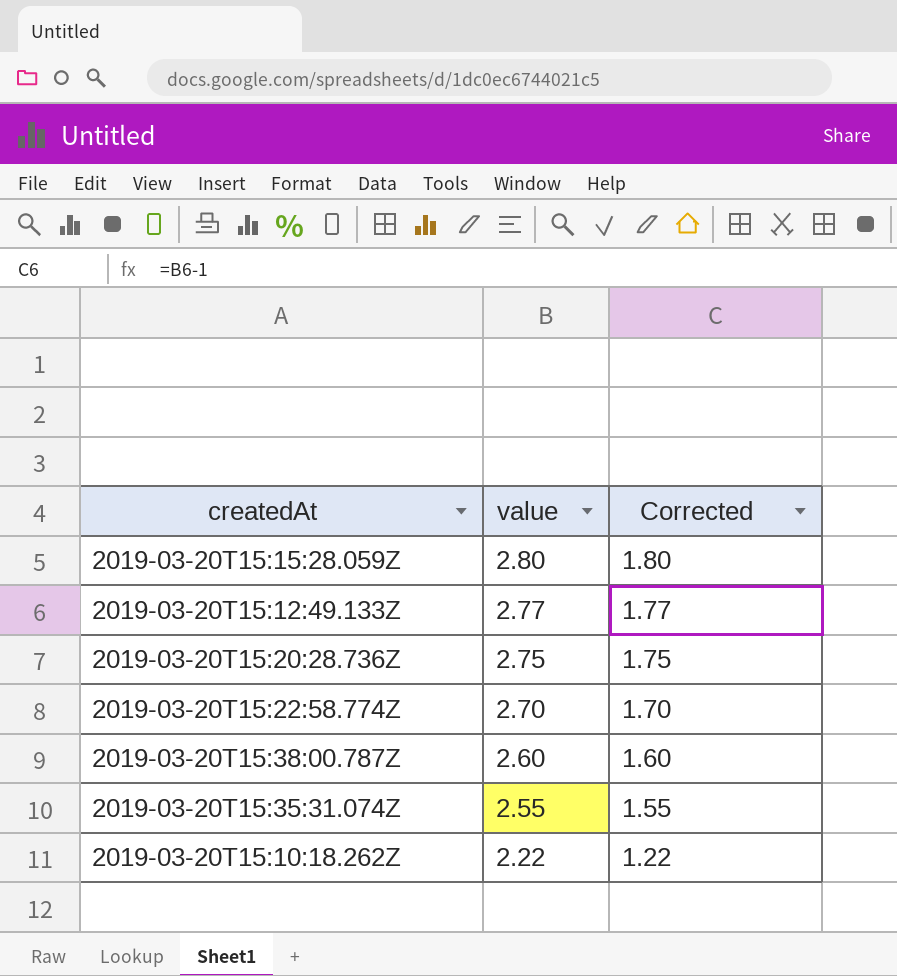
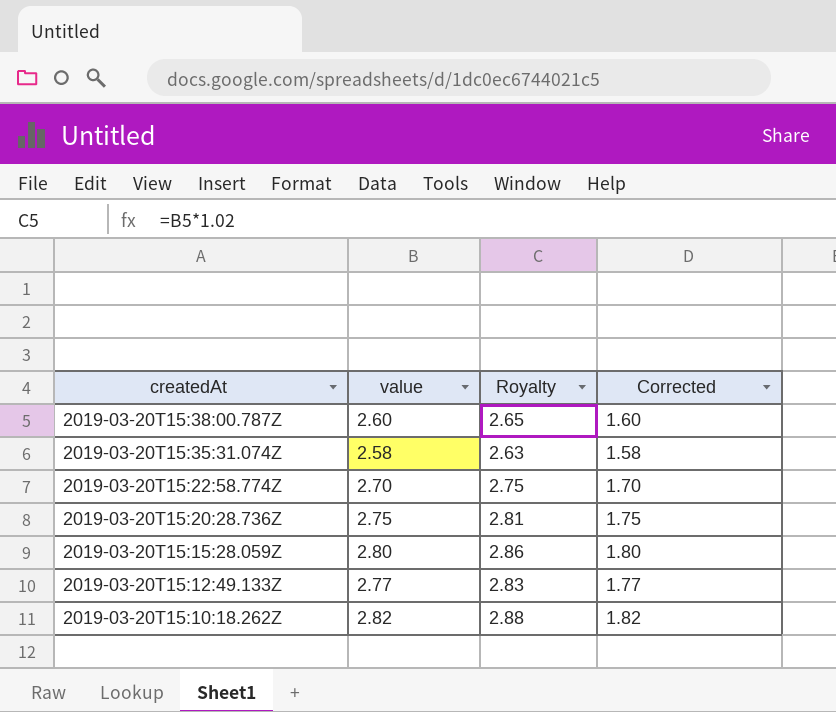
row order: value descending -> createdAt descending
column Royalty | formula: none -> [value] * 1.02
2019-03-20T15:35:31.074Z | value: 2.55 -> 2.58
2019-03-20T15:35:31.074Z | Corrected: 1.55 -> 1.58
2019-03-20T15:10:18.262Z | value: 2.22 -> 2.82
2019-03-20T15:10:18.262Z | Corrected: 1.22 -> 1.82

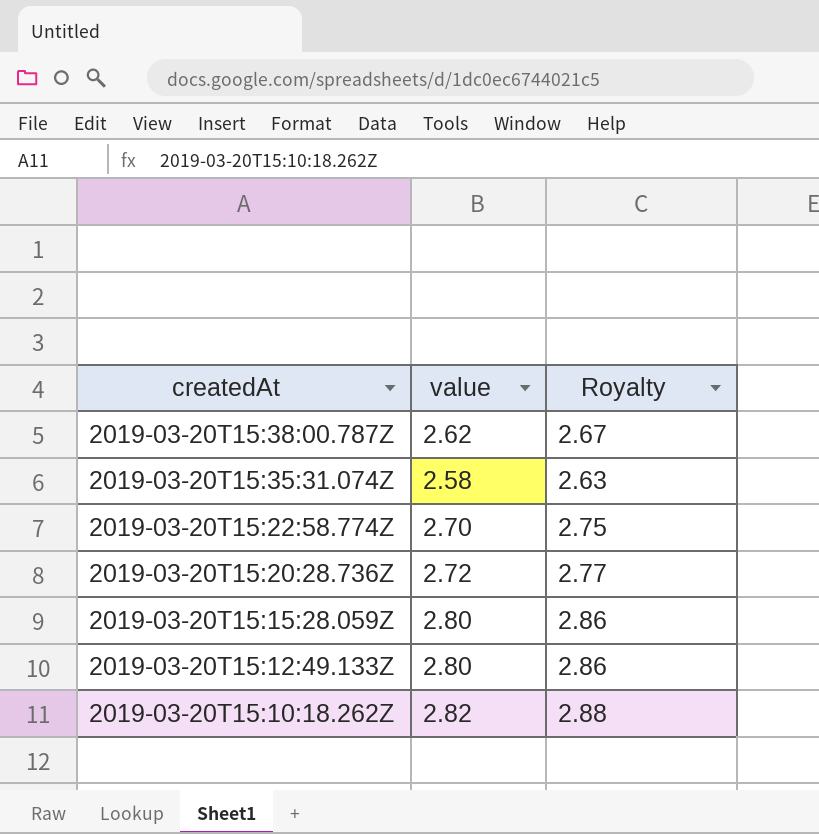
column Corrected | formula: [value] - 1 -> none
2019-03-20T15:38:00.787Z | value: 2.60 -> 2.62
2019-03-20T15:38:00.787Z | Royalty: 2.65 -> 2.67
2019-03-20T15:20:28.736Z | value: 2.75 -> 2.72
2019-03-20T15:20:28.736Z | Royalty: 2.81 -> 2.77
2019-03-20T15:12:49.133Z | value: 2.77 -> 2.80
2019-03-20T15:12:49.133Z | Royalty: 2.83 -> 2.86

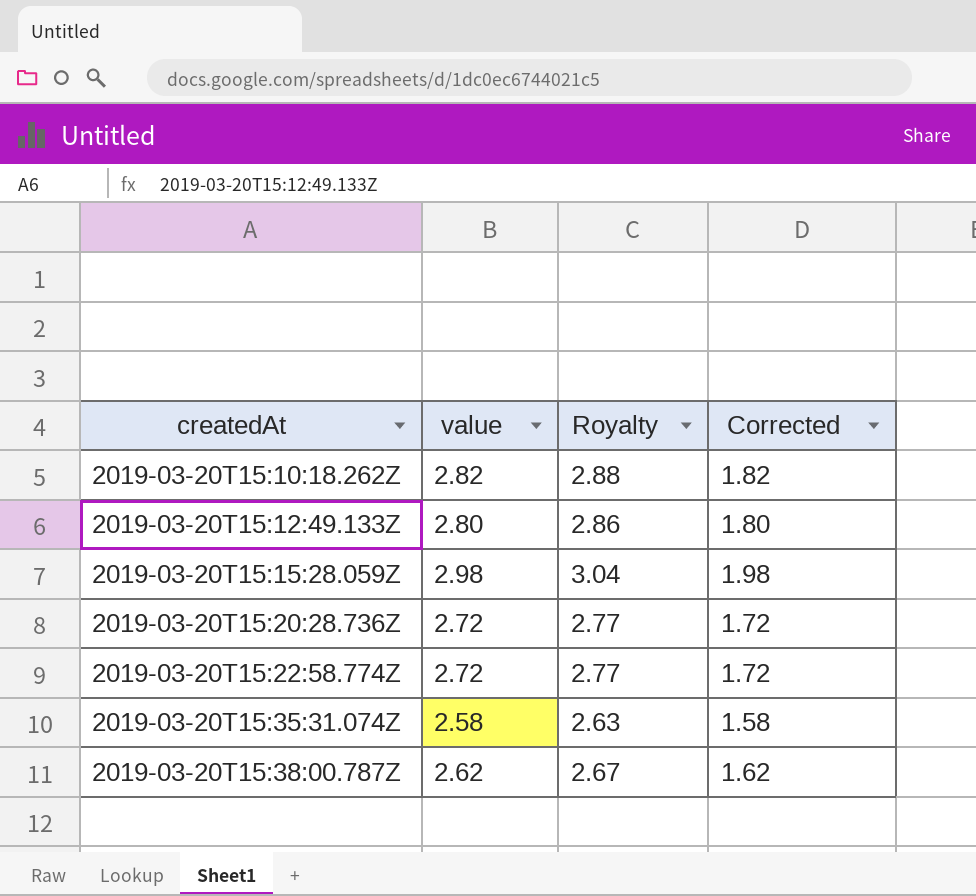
row order: createdAt descending -> createdAt ascending
column Corrected | formula: none -> [value] - 1
2019-03-20T15:15:28.059Z | value: 2.80 -> 2.98
2019-03-20T15:15:28.059Z | Royalty: 2.86 -> 3.04
2019-03-20T15:22:58.774Z | value: 2.70 -> 2.72
2019-03-20T15:22:58.774Z | Royalty: 2.75 -> 2.77

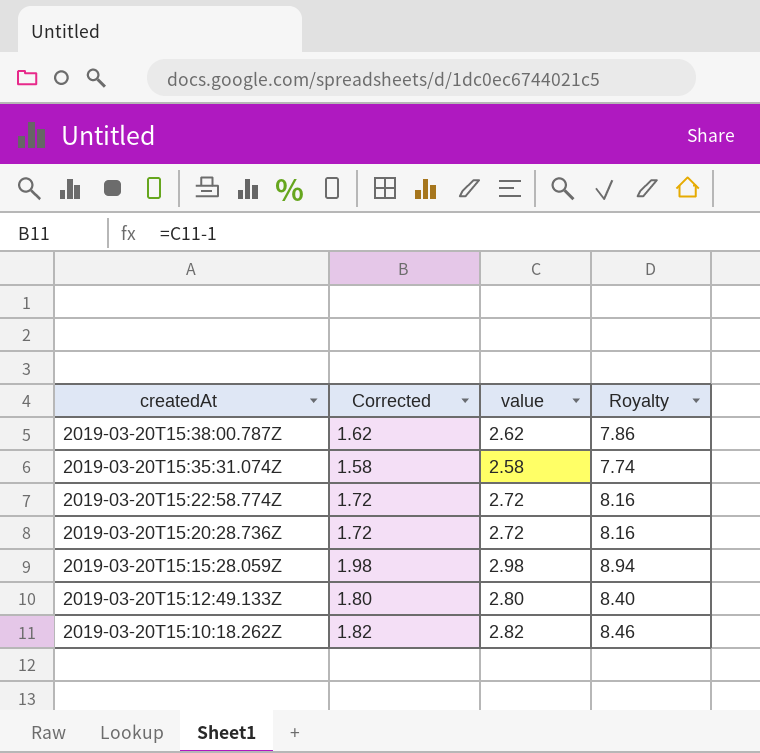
row order: createdAt ascending -> createdAt descending
column Corrected | position: 4 -> 2
column Royalty | formula: [value] * 1.02 -> [value] * 3

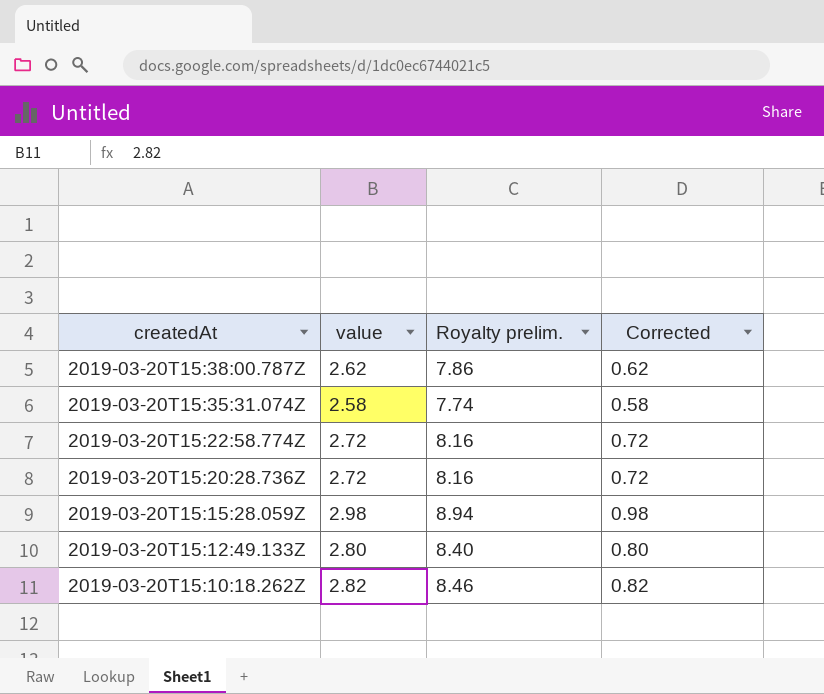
column name: Royalty -> Royalty prelim.
column Corrected | formula: [value] - 1 -> [value] - 2
column Corrected | position: 2 -> 4

